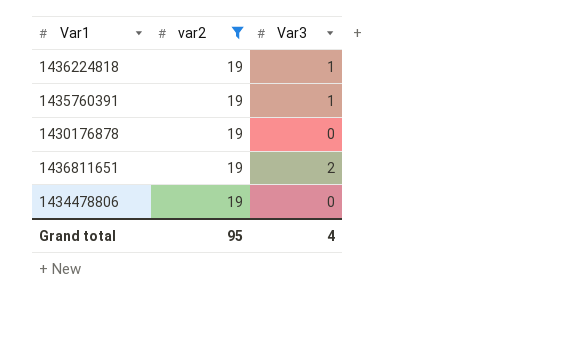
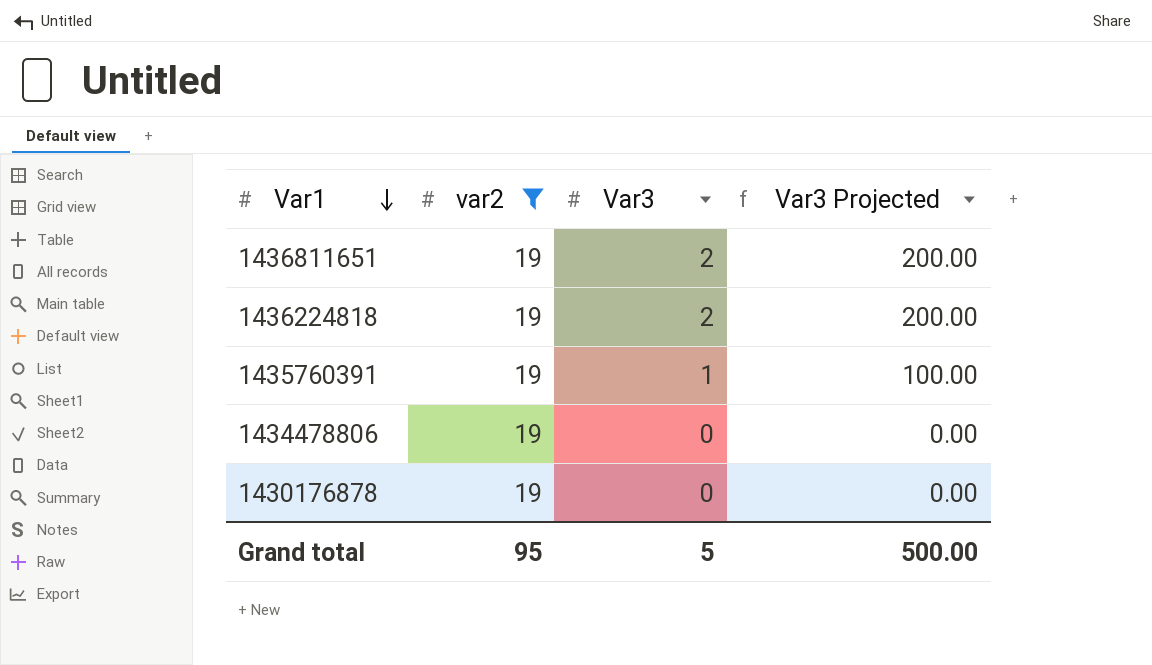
row order: none -> Var1 descending
column Var3 Projected | formula: none -> [Var3] * 100
1436224818 | Var3: 1 -> 2
Grand total | Var3: 4 -> 5

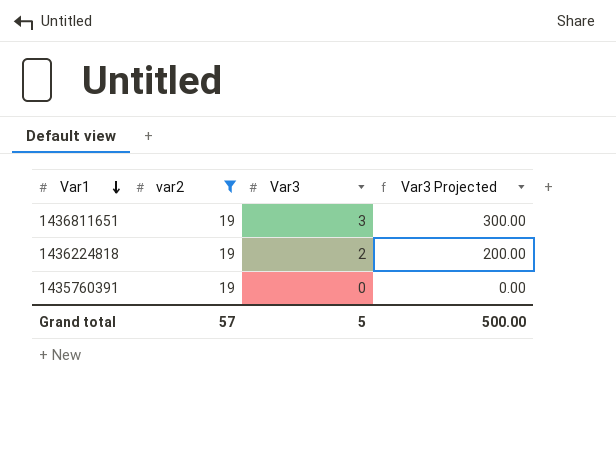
row 1434478806: 19 | 0 | 0.00 -> none
row 1430176878: 19 | 0 | 0.00 -> none
1436811651 | Var3: 2 -> 3
1436811651 | Var3 Projected: 200.00 -> 300.00
1435760391 | Var3: 1 -> 0
1435760391 | Var3 Projected: 100.00 -> 0.00
Grand total | var2: 95 -> 57

